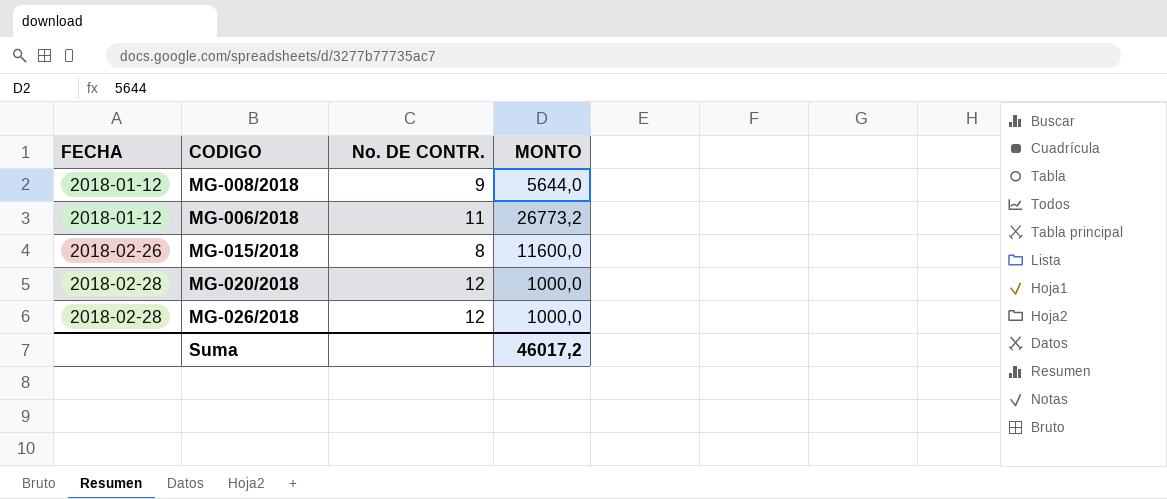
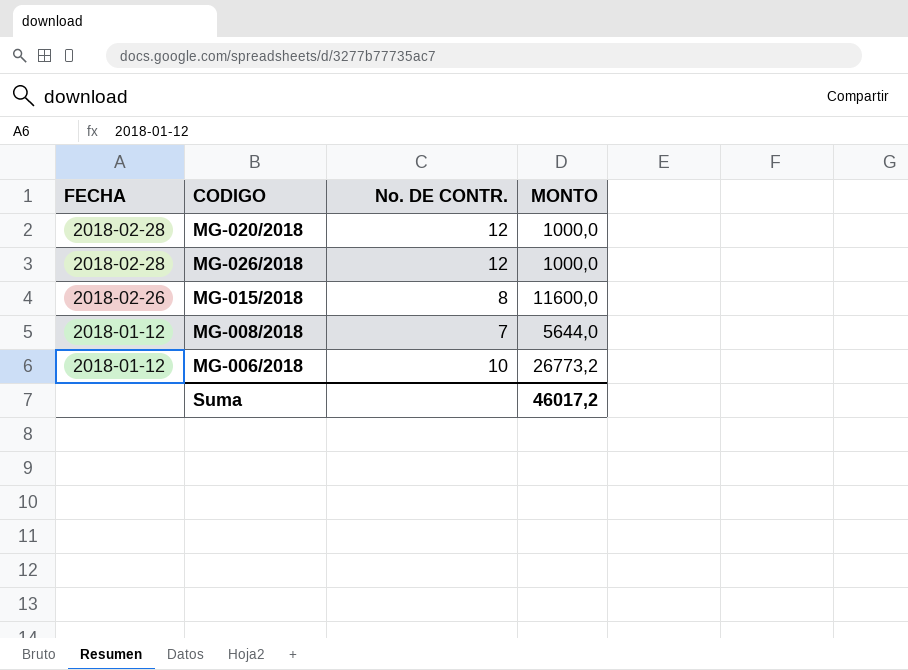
row order: FECHA ascending -> FECHA descending
MG-008/2018 | No. DE CONTR.: 9 -> 7
MG-006/2018 | No. DE CONTR.: 11 -> 10

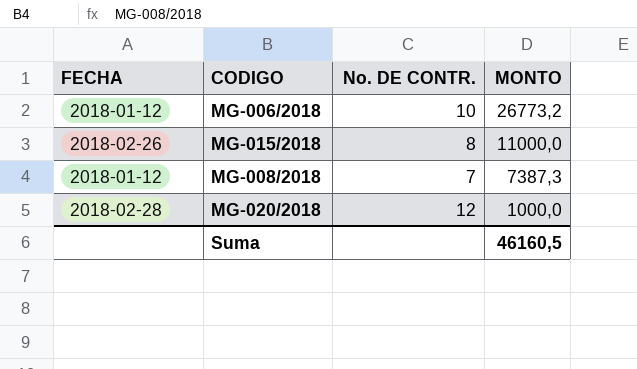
row order: FECHA descending -> MONTO descending
row MG-026/2018: 2018-02-28 | 12 | 1000,0 -> none
MG-015/2018 | MONTO: 11600,0 -> 11000,0
MG-008/2018 | MONTO: 5644,0 -> 7387,3
Suma | MONTO: 46017,2 -> 46160,5

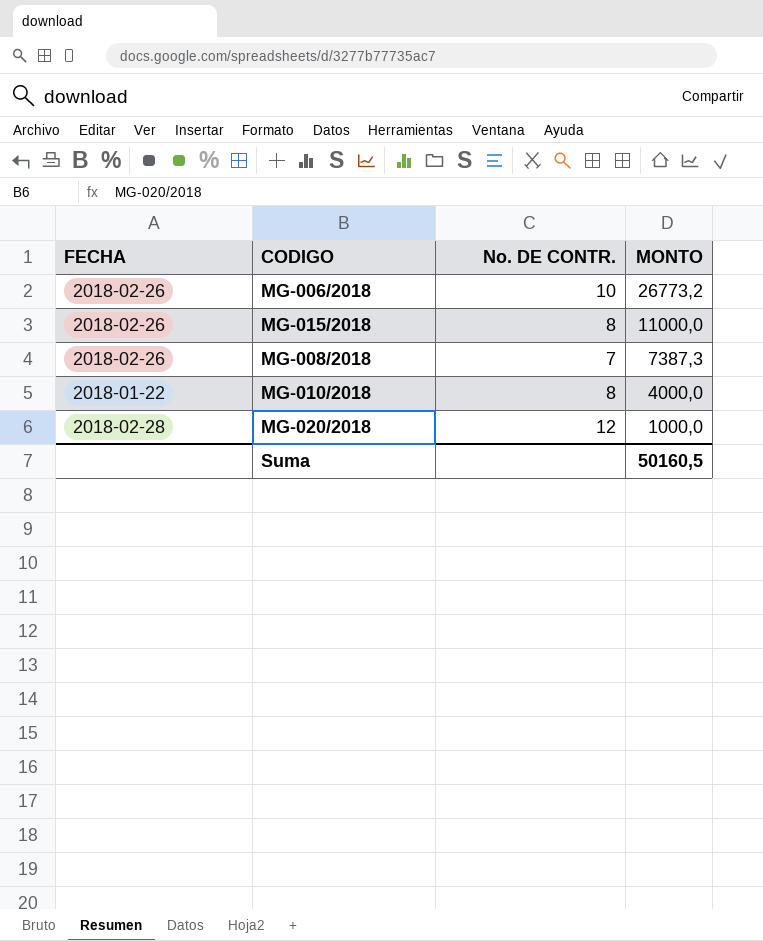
MG-006/2018 | FECHA: 2018-01-12 -> 2018-02-26
MG-008/2018 | FECHA: 2018-01-12 -> 2018-02-26
row MG-010/2018: none -> 2018-01-22 | 8 | 4000,0
Suma | MONTO: 46160,5 -> 50160,5

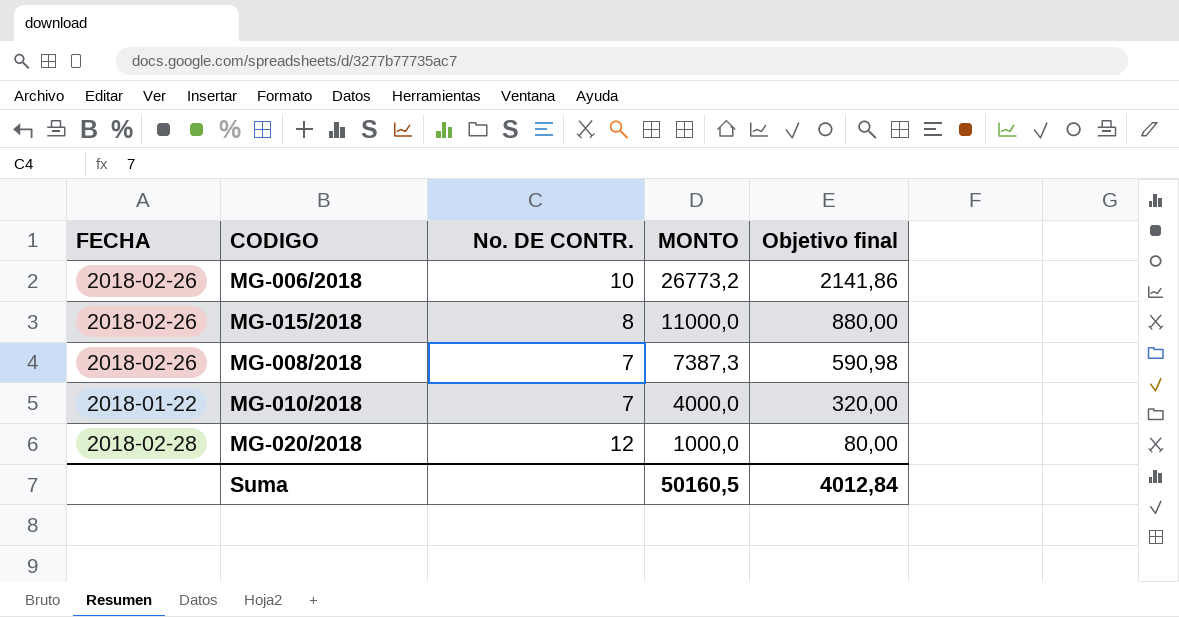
column Objetivo final | formula: none -> [MONTO] * 0,08
MG-010/2018 | No. DE CONTR.: 8 -> 7

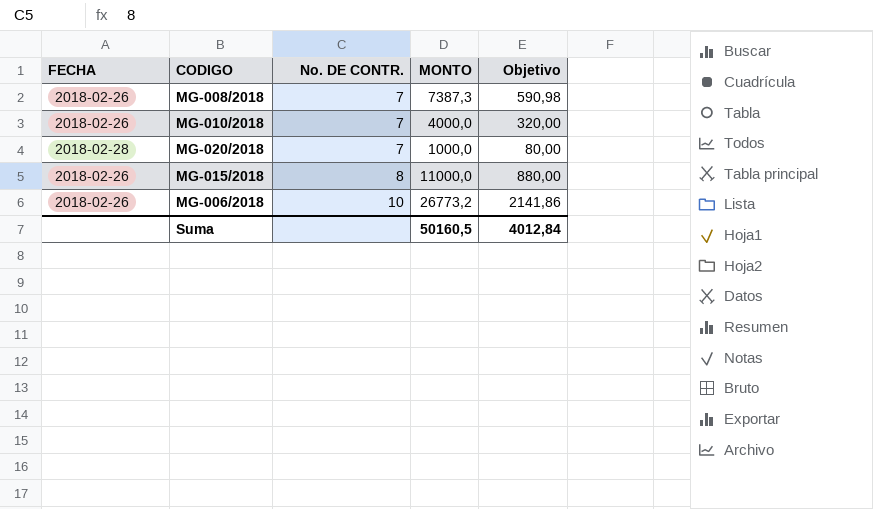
row order: MONTO descending -> No. DE CONTR. ascending
column name: Objetivo final -> Objetivo
MG-010/2018 | FECHA: 2018-01-22 -> 2018-02-26
MG-020/2018 | No. DE CONTR.: 12 -> 7

